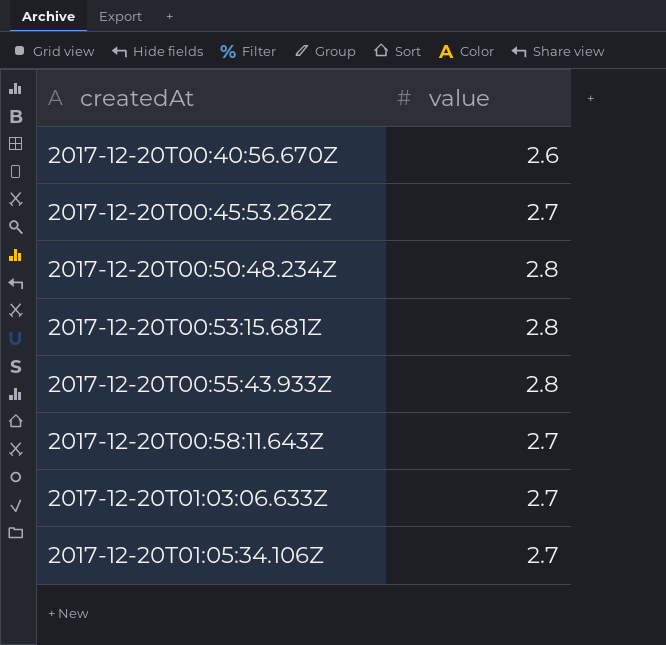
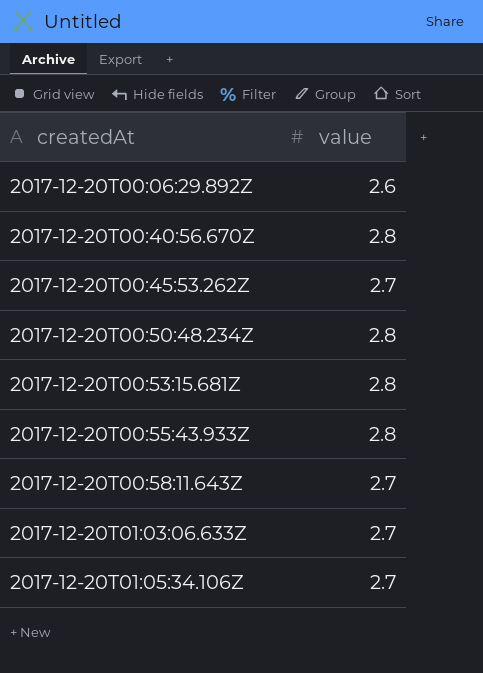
row 2017-12-20T00:06:29.892Z: none -> 2.6
2017-12-20T00:40:56.670Z | value: 2.6 -> 2.8

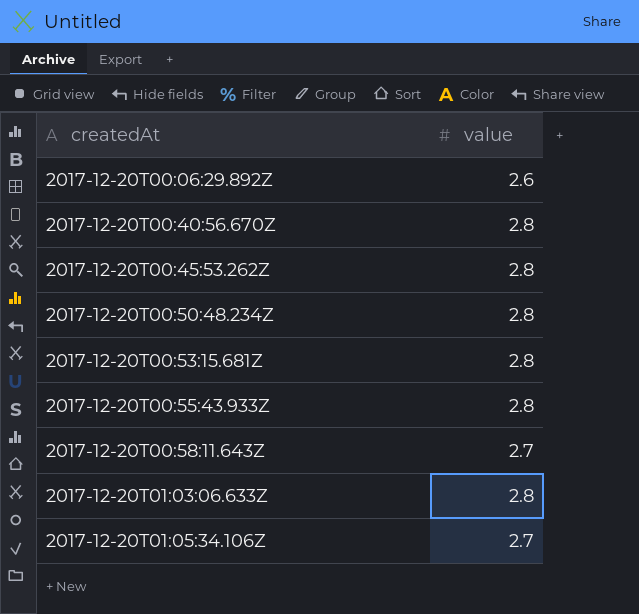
2017-12-20T00:45:53.262Z | value: 2.7 -> 2.8
2017-12-20T01:03:06.633Z | value: 2.7 -> 2.8

